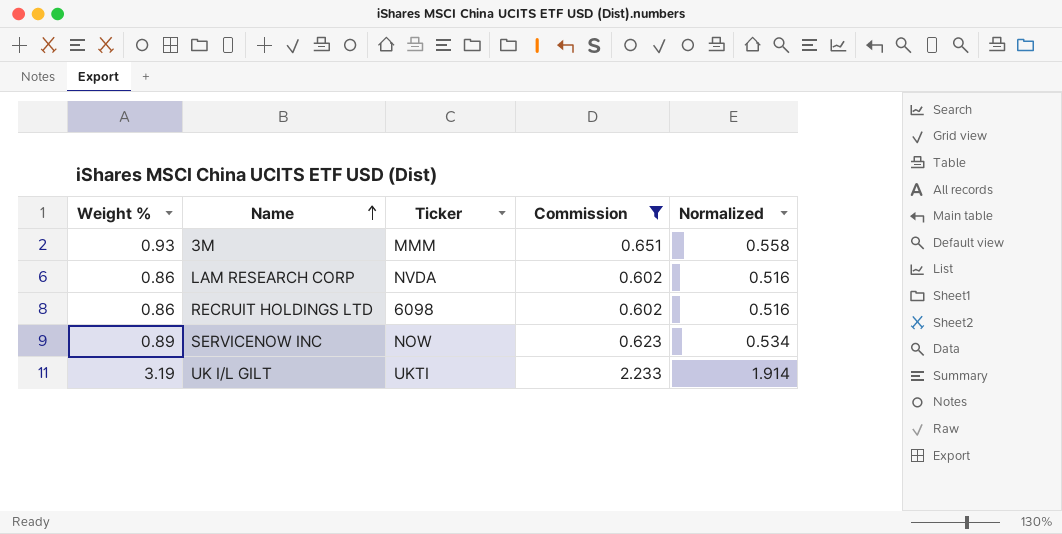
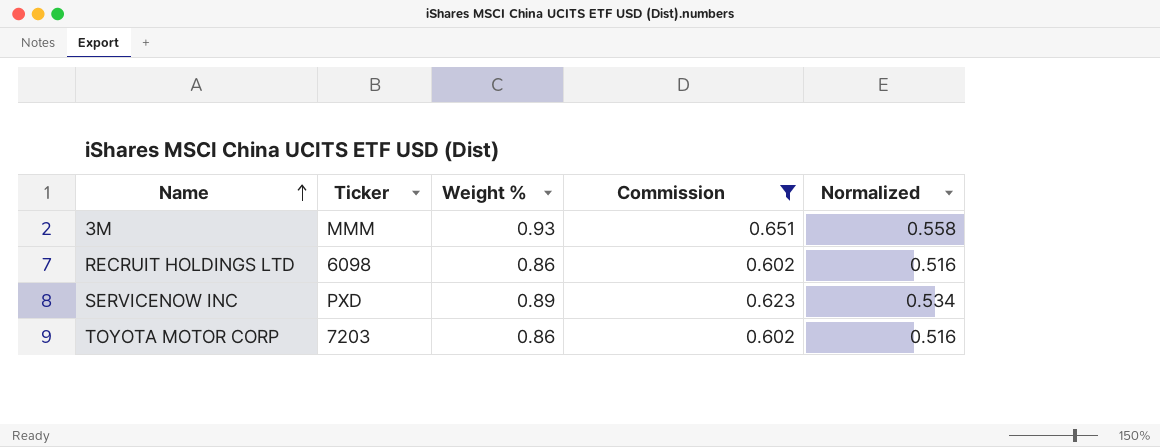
column Weight % | position: 1 -> 3
row LAM RESEARCH CORP: 0.86 | NVDA | 0.602 | 0.516 -> none
row UK I/L GILT: 3.19 | UKTI | 2.233 | 1.914 -> none
SERVICENOW INC | Ticker: NOW -> PXD
row TOYOTA MOTOR CORP: none -> 7203 | 0.86 | 0.602 | 0.516

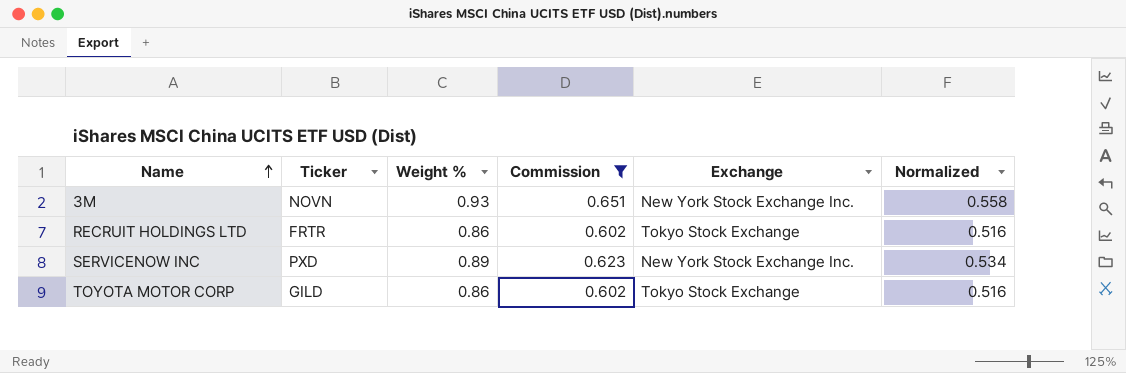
column Exchange | position: none -> 5
3M | Ticker: MMM -> NOVN
RECRUIT HOLDINGS LTD | Ticker: 6098 -> FRTR
TOYOTA MOTOR CORP | Ticker: 7203 -> GILD

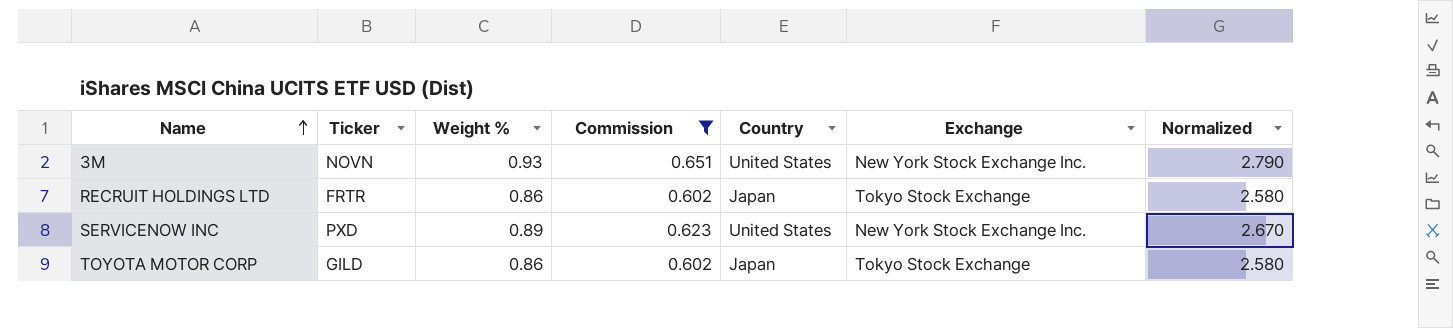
column Country | position: none -> 5
column Normalized | formula: [Weight %] * 0.6 -> [Weight %] * 3

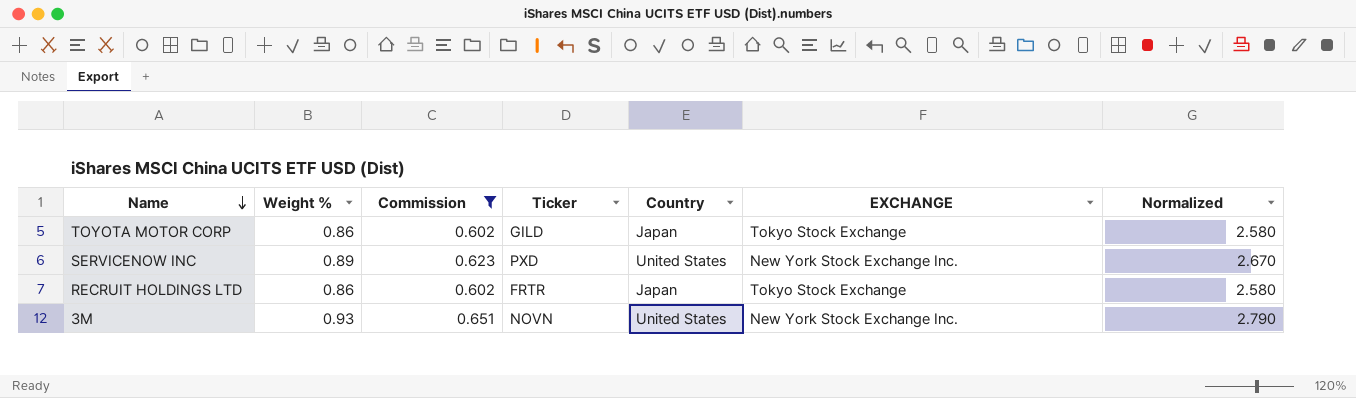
row order: Name ascending -> Name descending
column Ticker | position: 2 -> 4
column name: Exchange -> EXCHANGE

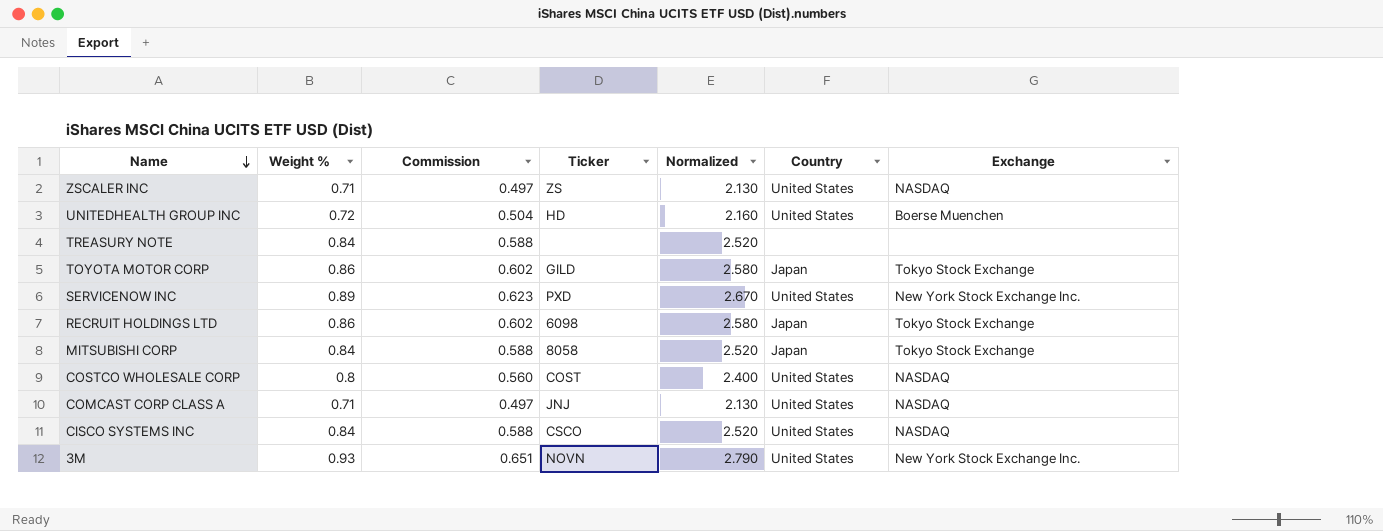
filter: Commission >= 0.602 -> none
column Normalized | position: 7 -> 5
column name: EXCHANGE -> Exchange
RECRUIT HOLDINGS LTD | Ticker: FRTR -> 6098

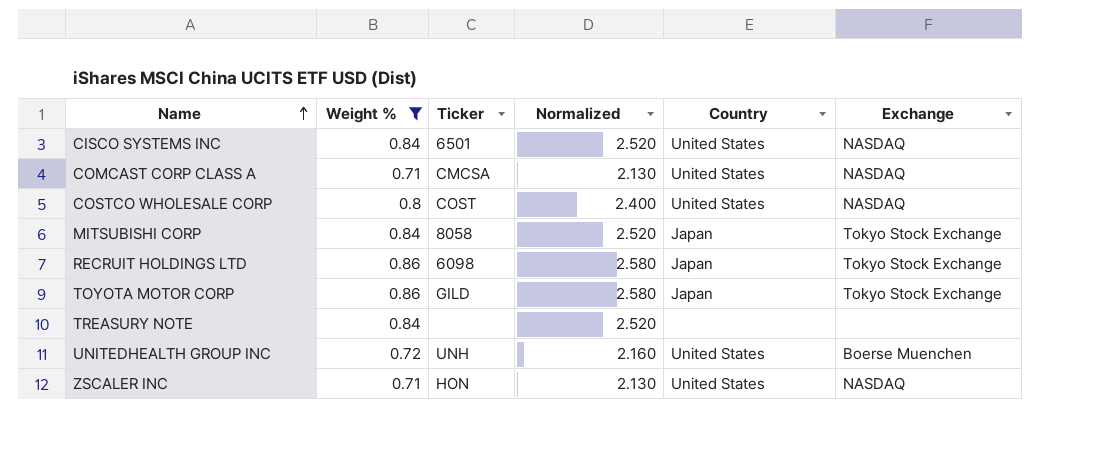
filter: none -> Weight % <= 0.86
row order: Name descending -> Name ascending
column Commission | formula: [Weight %] * 0.7 -> none
CISCO SYSTEMS INC | Ticker: CSCO -> 6501
COMCAST CORP CLASS A | Ticker: JNJ -> CMCSA
UNITEDHEALTH GROUP INC | Ticker: HD -> UNH
ZSCALER INC | Ticker: ZS -> HON

